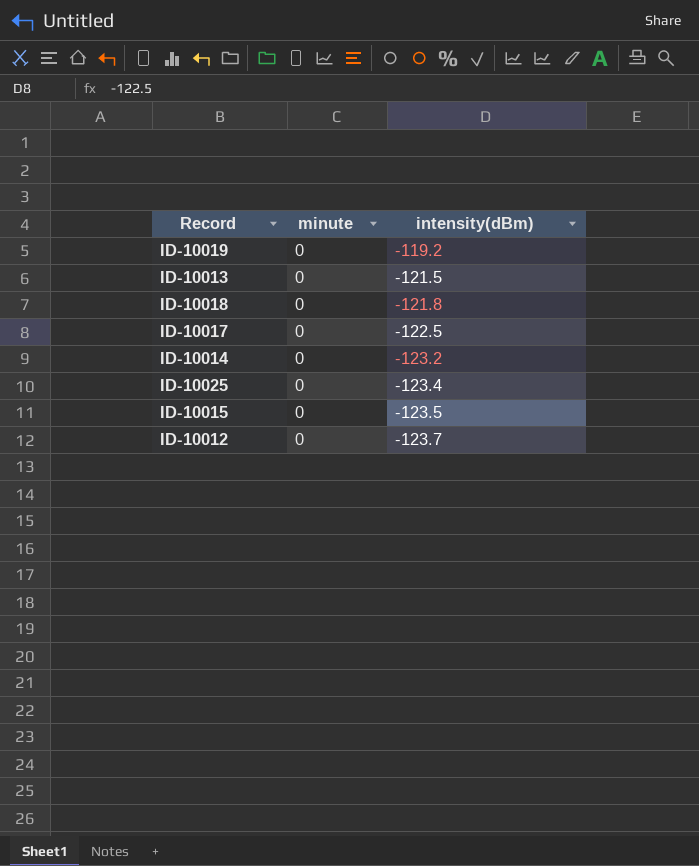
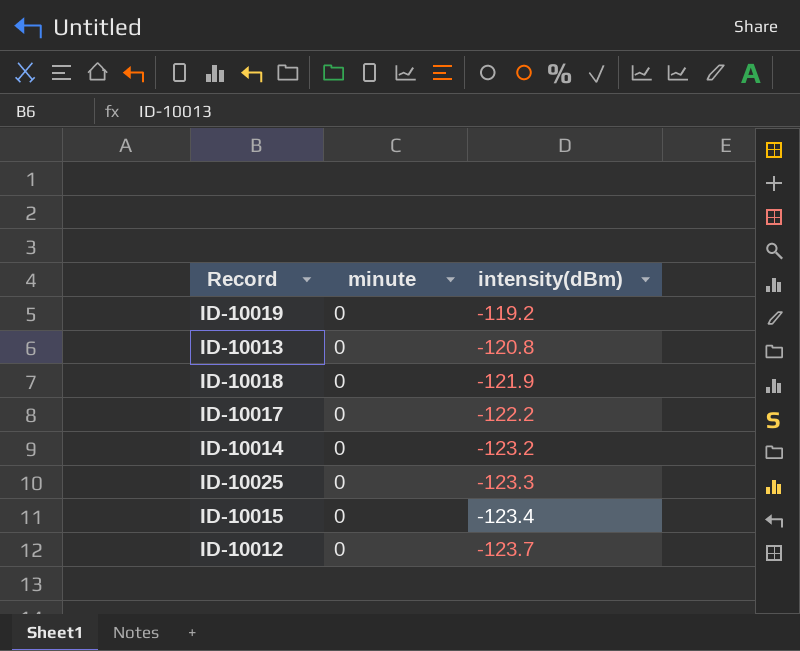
ID-10013 | intensity(dBm): -121.5 -> -120.8
ID-10018 | intensity(dBm): -121.8 -> -121.9
ID-10017 | intensity(dBm): -122.5 -> -122.2
ID-10025 | intensity(dBm): -123.4 -> -123.3
ID-10015 | intensity(dBm): -123.5 -> -123.4

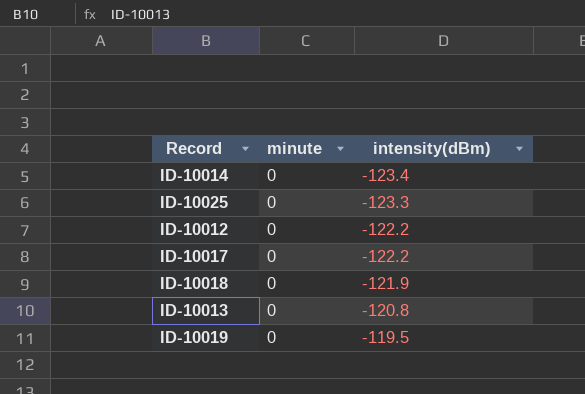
row order: intensity(dBm) descending -> intensity(dBm) ascending
row ID-10015: 0 | -123.4 -> none
ID-10014 | intensity(dBm): -123.2 -> -123.4
ID-10012 | intensity(dBm): -123.7 -> -122.2
ID-10019 | intensity(dBm): -119.2 -> -119.5

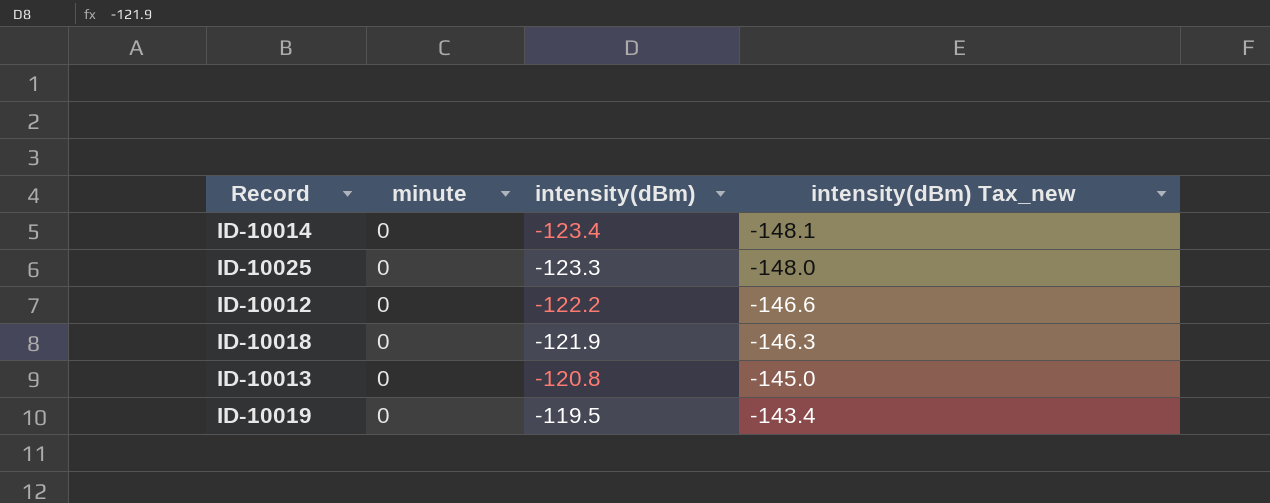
column intensity(dBm) Tax_new | formula: none -> [intensity(dBm)] * 1.2
row ID-10017: 0 | -122.2 -> none

